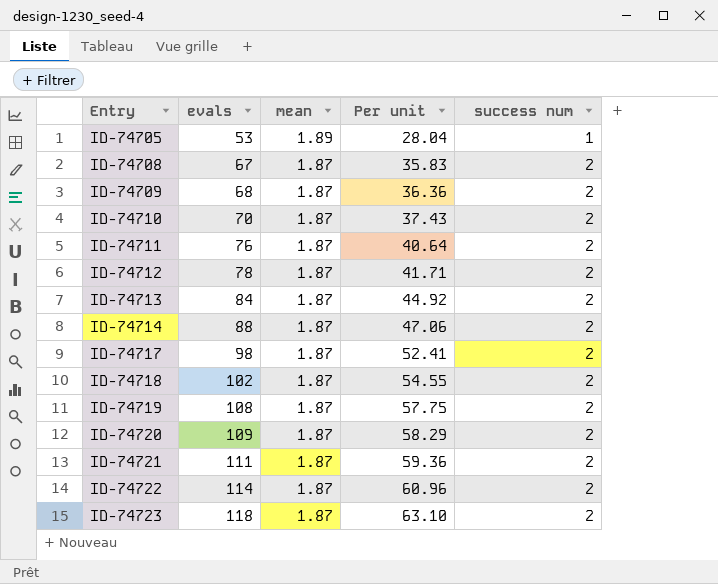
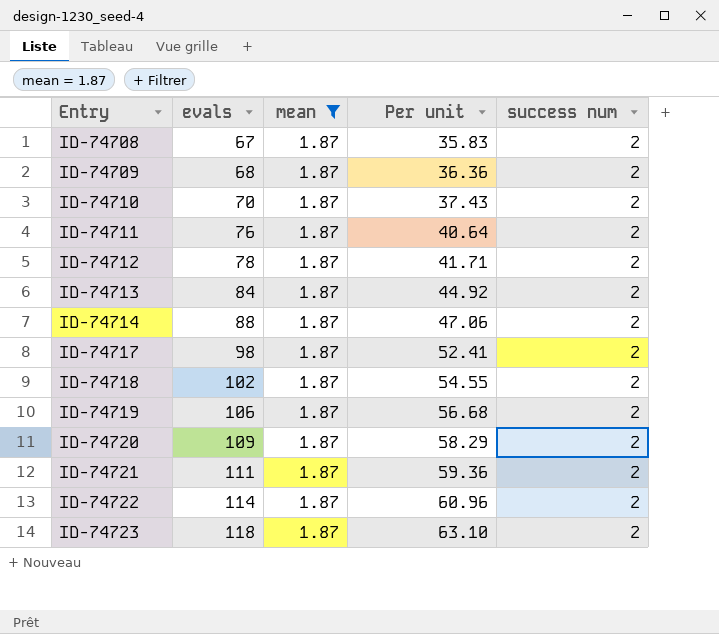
filter: none -> mean = 1.87
ID-74719 | evals: 108 -> 106
ID-74719 | Per unit: 57.75 -> 56.68

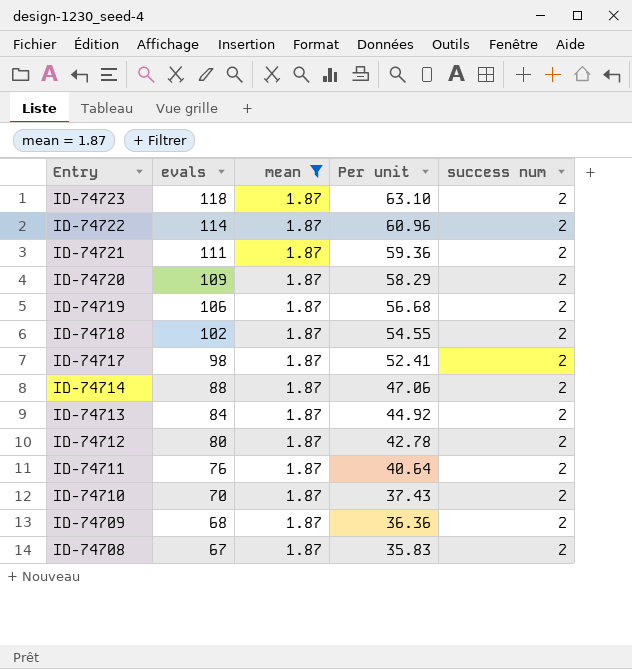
row order: Entry ascending -> Entry descending
ID-74712 | evals: 78 -> 80
ID-74712 | Per unit: 41.71 -> 42.78

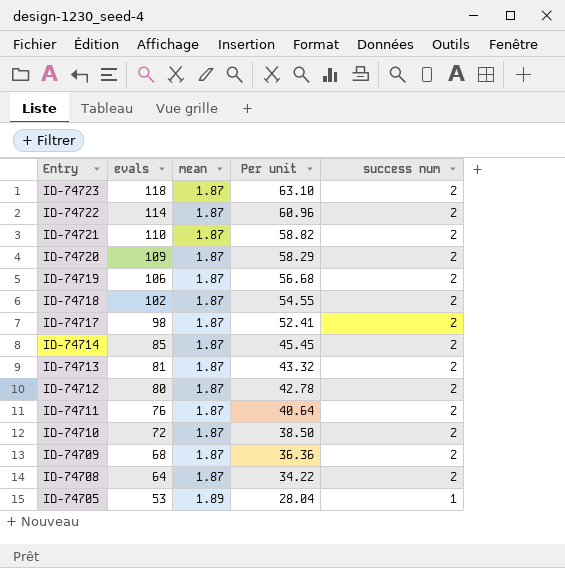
filter: mean = 1.87 -> none
ID-74721 | evals: 111 -> 110
ID-74721 | Per unit: 59.36 -> 58.82
ID-74714 | evals: 88 -> 85
ID-74714 | Per unit: 47.06 -> 45.45
ID-74713 | evals: 84 -> 81
ID-74713 | Per unit: 44.92 -> 43.32
ID-74710 | evals: 70 -> 72
ID-74710 | Per unit: 37.43 -> 38.50
ID-74708 | evals: 67 -> 64
ID-74708 | Per unit: 35.83 -> 34.22

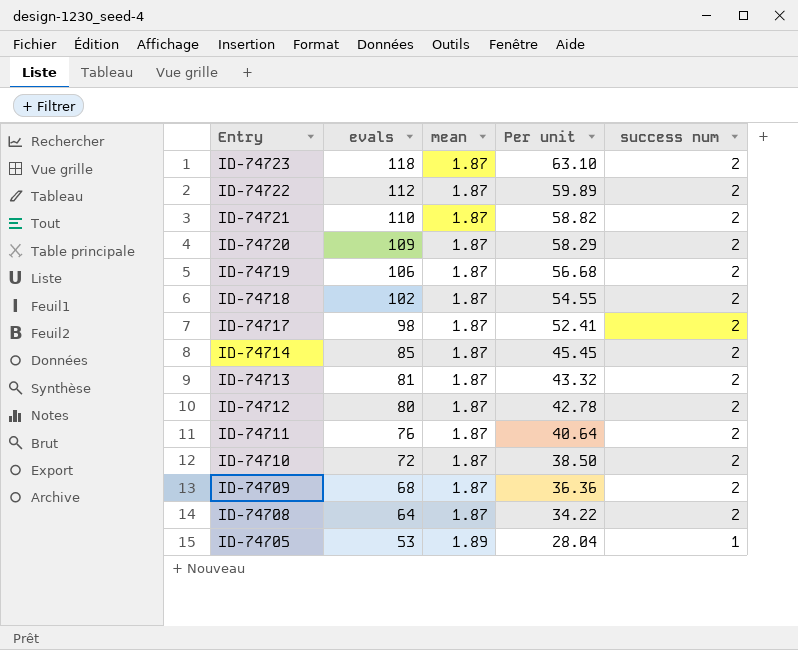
ID-74722 | evals: 114 -> 112
ID-74722 | Per unit: 60.96 -> 59.89

